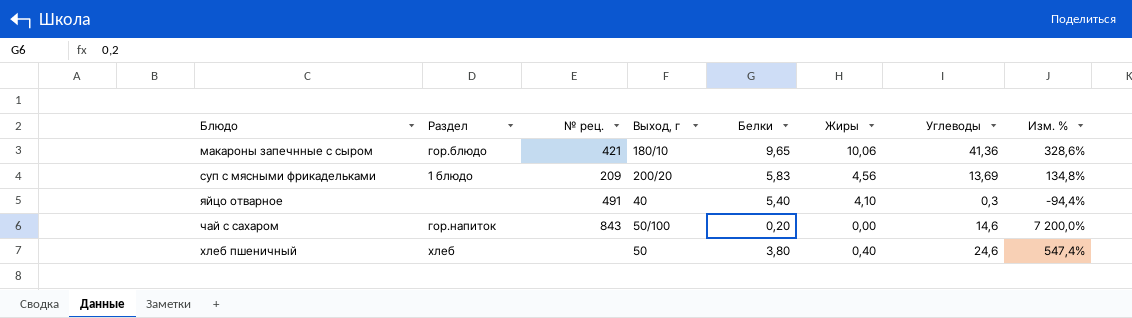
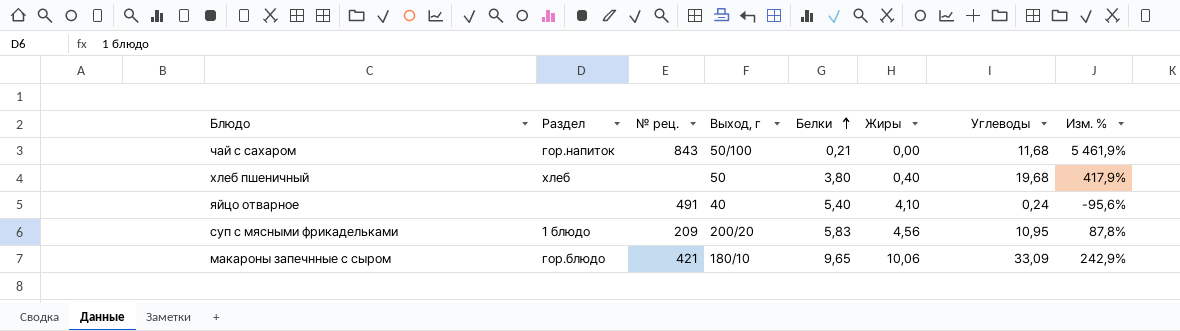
row order: none -> Белки ascending
чай с сахаром | Белки: 0,20 -> 0,21
чай с сахаром | Углеводы: 14,6 -> 11,68
чай с сахаром | Изм. %: 7 200,0% -> 5 461,9%
хлеб пшеничный | Углеводы: 24,6 -> 19,68
хлеб пшеничный | Изм. %: 547,4% -> 417,9%
яйцо отварное | Углеводы: 0,3 -> 0,24
яйцо отварное | Изм. %: -94,4% -> -95,6%
суп с мясными фрикадельками | Углеводы: 13,69 -> 10,95
суп с мясными фрикадельками | Изм. %: 134,8% -> 87,8%
макароны запечнные с сыром | Углеводы: 41,36 -> 33,09
макароны запечнные с сыром | Изм. %: 328,6% -> 242,9%

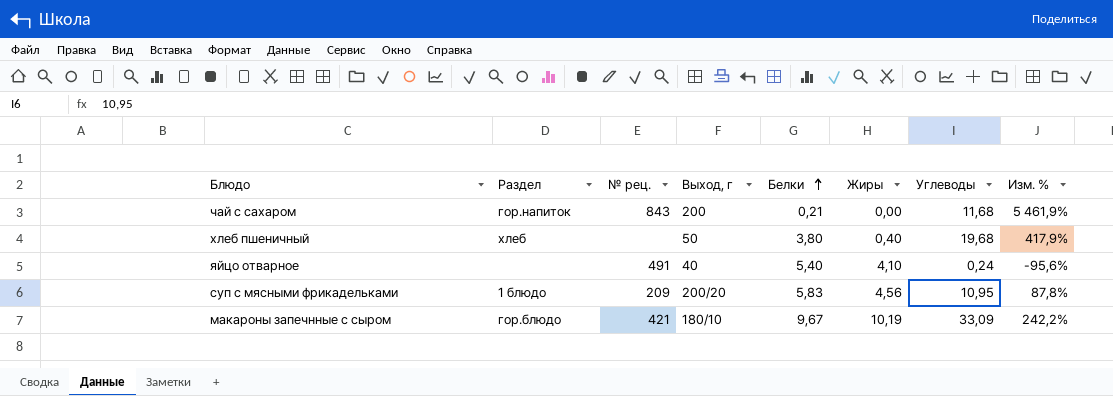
чай с сахаром | Выход, г: 50/100 -> 200
макароны запечнные с сыром | Белки: 9,65 -> 9,67
макароны запечнные с сыром | Жиры: 10,06 -> 10,19
макароны запечнные с сыром | Изм. %: 242,9% -> 242,2%

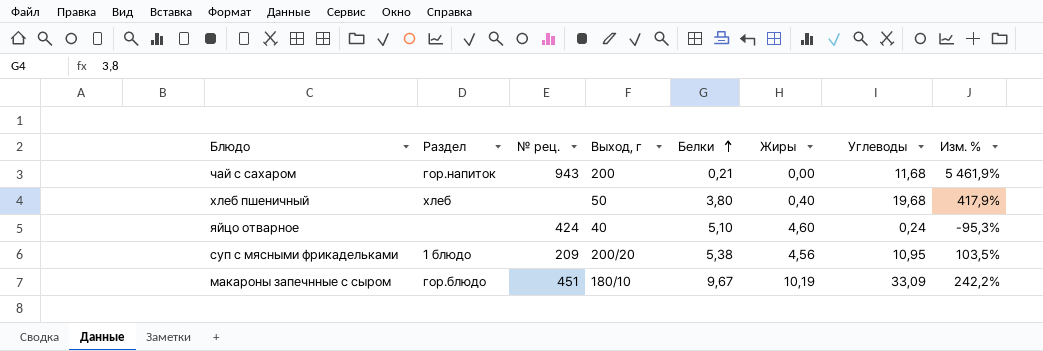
чай с сахаром | № рец.: 843 -> 943
яйцо отварное | № рец.: 491 -> 424
яйцо отварное | Белки: 5,40 -> 5,10
яйцо отварное | Жиры: 4,10 -> 4,60
яйцо отварное | Изм. %: -95,6% -> -95,3%
суп с мясными фрикадельками | Белки: 5,83 -> 5,38
суп с мясными фрикадельками | Изм. %: 87,8% -> 103,5%
макароны запечнные с сыром | № рец.: 421 -> 451

